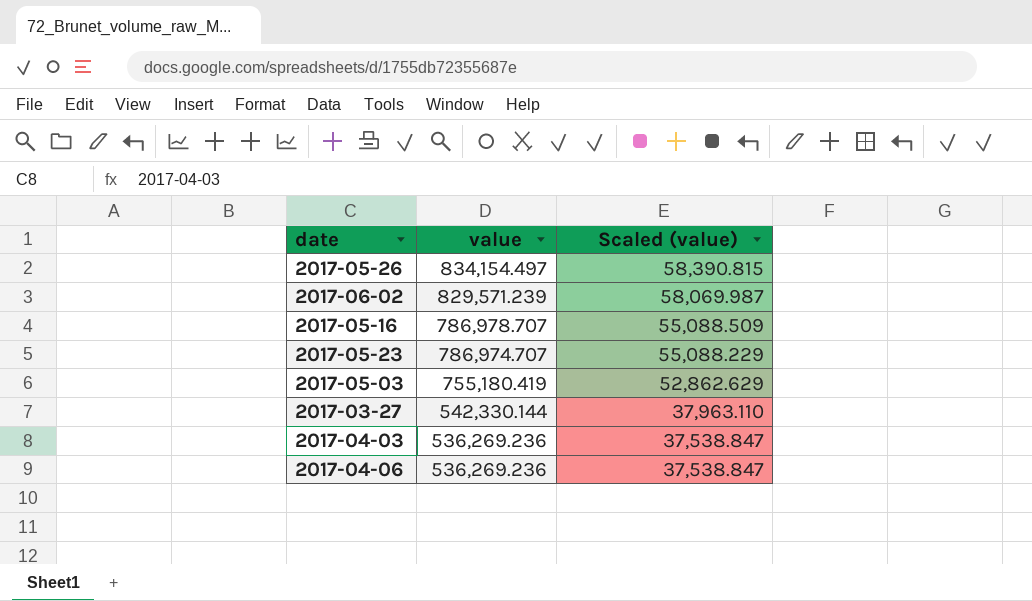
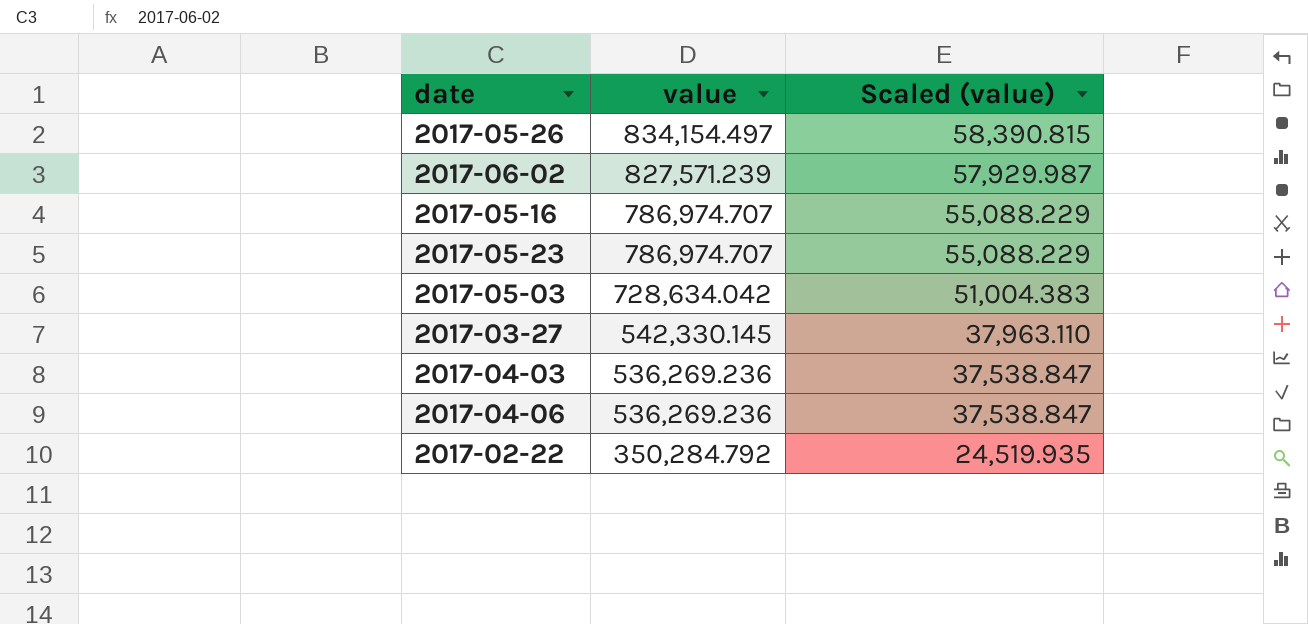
2017-06-02 | value: 829,571.239 -> 827,571.239
2017-06-02 | Scaled (value): 58,069.987 -> 57,929.987
2017-05-16 | value: 786,978.707 -> 786,974.707
2017-05-16 | Scaled (value): 55,088.509 -> 55,088.229
2017-05-03 | value: 755,180.419 -> 728,634.042
2017-05-03 | Scaled (value): 52,862.629 -> 51,004.383
2017-03-27 | value: 542,330.144 -> 542,330.145
row 2017-02-22: none -> 350,284.792 | 24,519.935

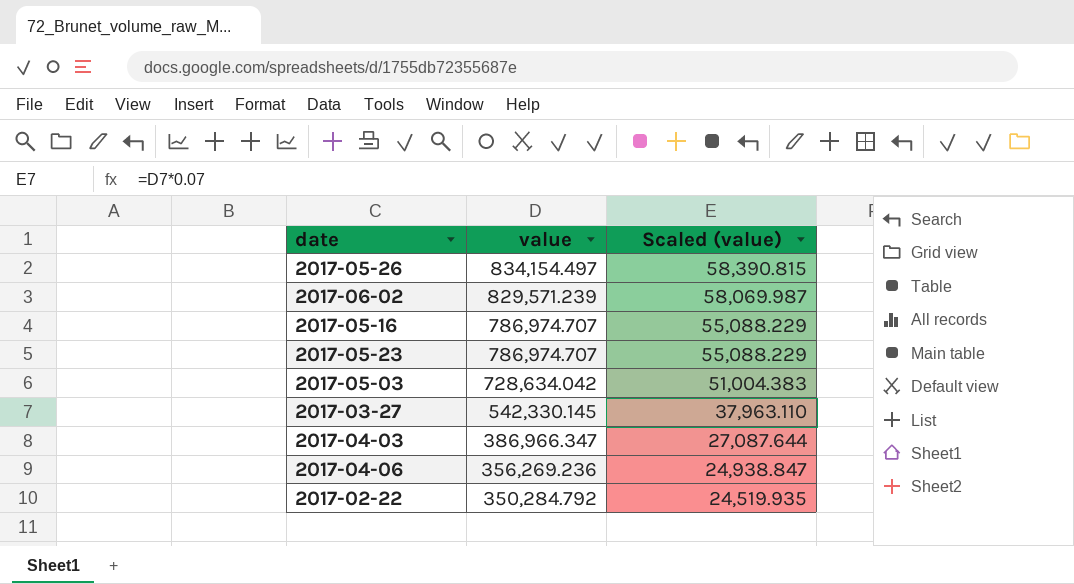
2017-06-02 | value: 827,571.239 -> 829,571.239
2017-06-02 | Scaled (value): 57,929.987 -> 58,069.987
2017-04-03 | value: 536,269.236 -> 386,966.347
2017-04-03 | Scaled (value): 37,538.847 -> 27,087.644
2017-04-06 | value: 536,269.236 -> 356,269.236
2017-04-06 | Scaled (value): 37,538.847 -> 24,938.847

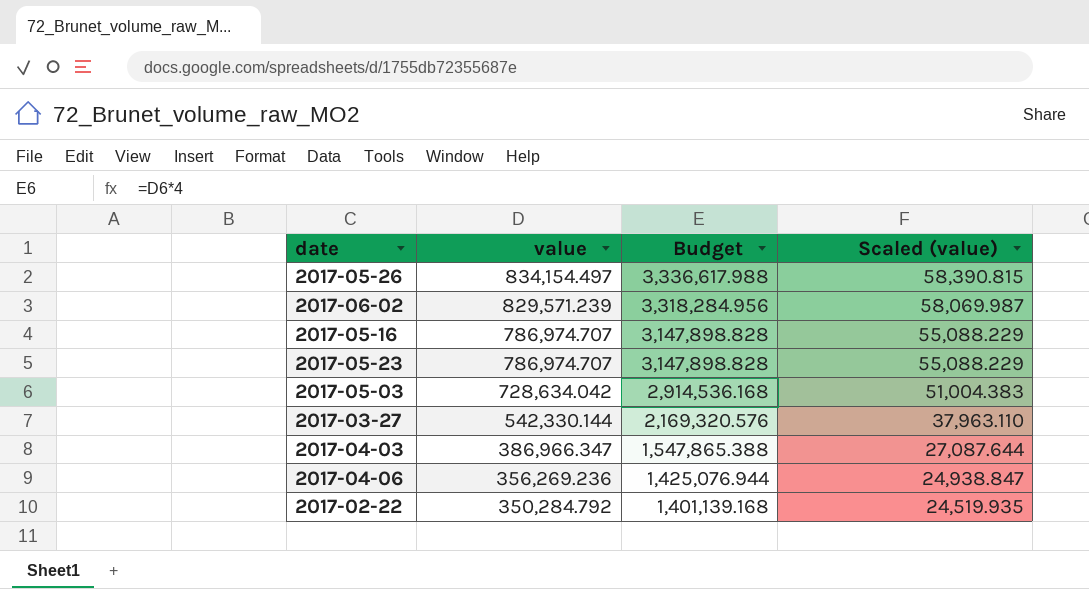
column Budget | formula: none -> [value] * 4
2017-03-27 | value: 542,330.145 -> 542,330.144

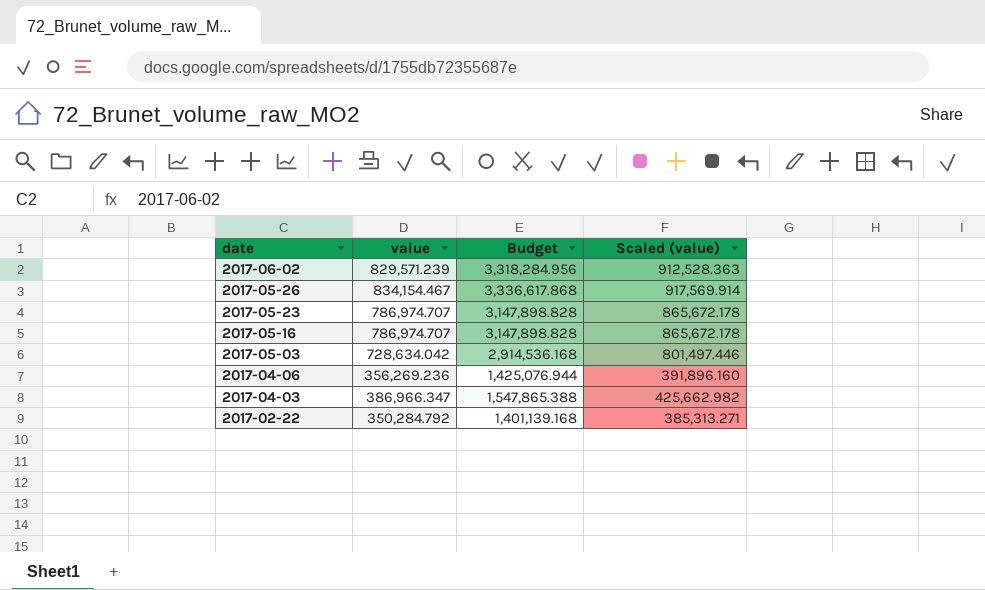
row order: value descending -> date descending
column Scaled (value) | formula: [value] * 0.07 -> [value] * 1.1
row 2017-03-27: 542,330.144 | 2,169,320.576 | 37,963.110 -> none
2017-05-26 | value: 834,154.497 -> 834,154.467
2017-05-26 | Budget: 3,336,617.988 -> 3,336,617.868

